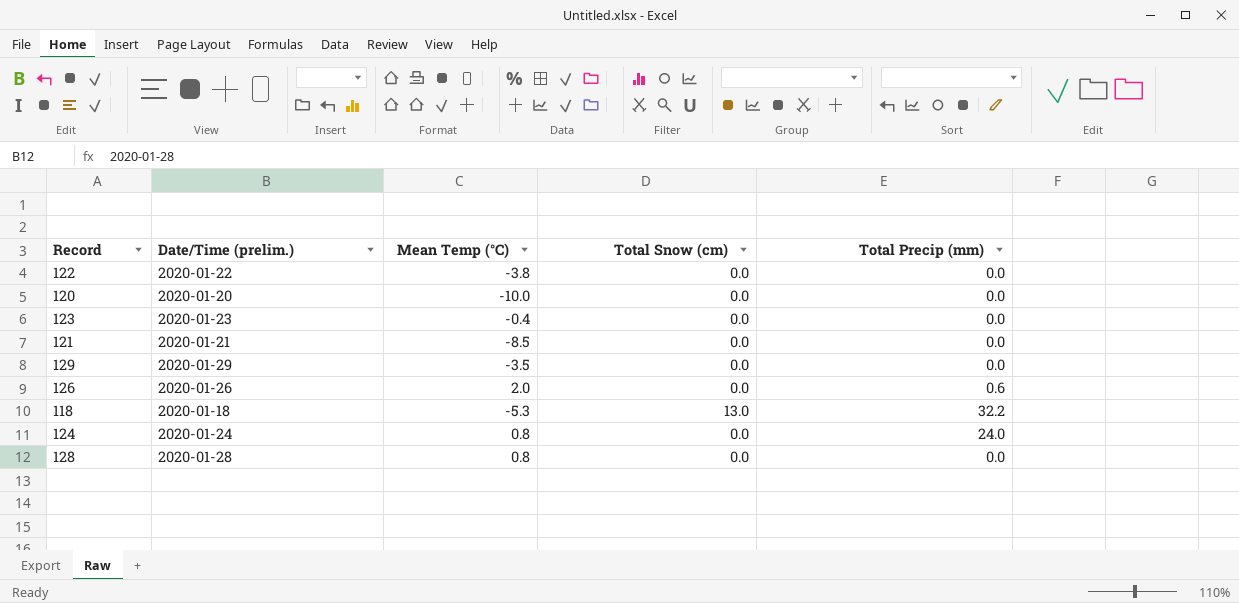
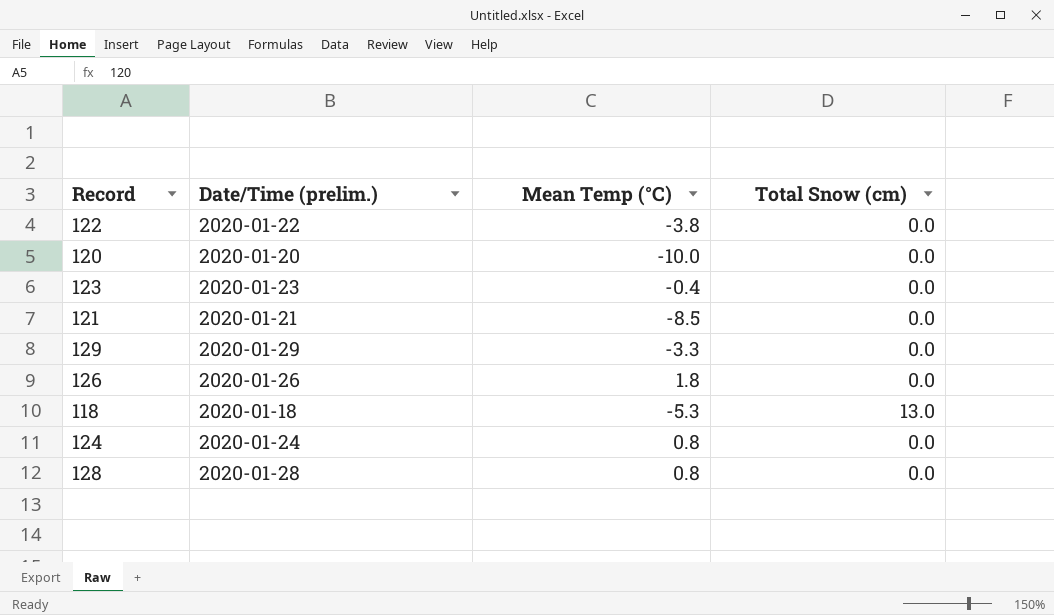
column Total Precip (mm) | position: 5 -> none
129 | Mean Temp (°C): -3.5 -> -3.3
126 | Mean Temp (°C): 2.0 -> 1.8

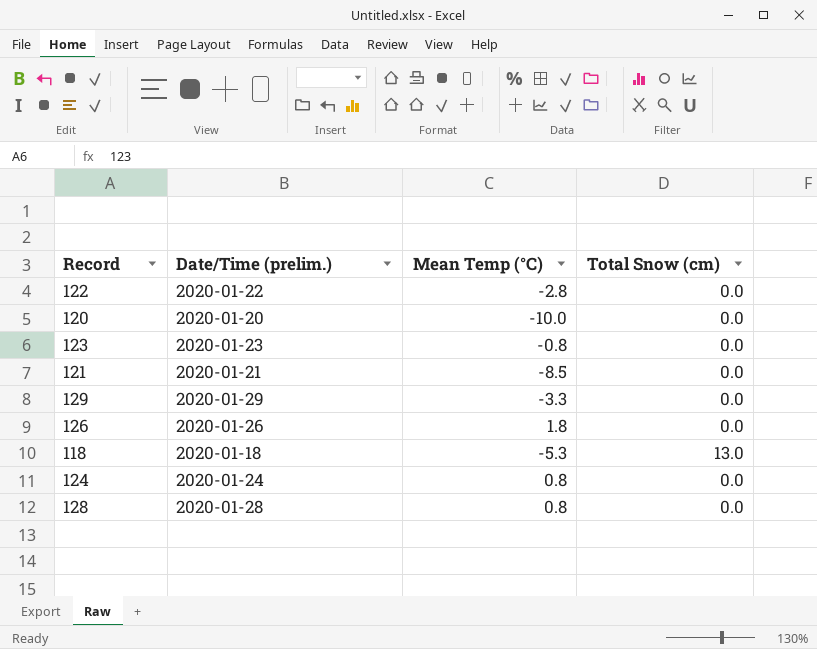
122 | Mean Temp (°C): -3.8 -> -2.8
123 | Mean Temp (°C): -0.4 -> -0.8

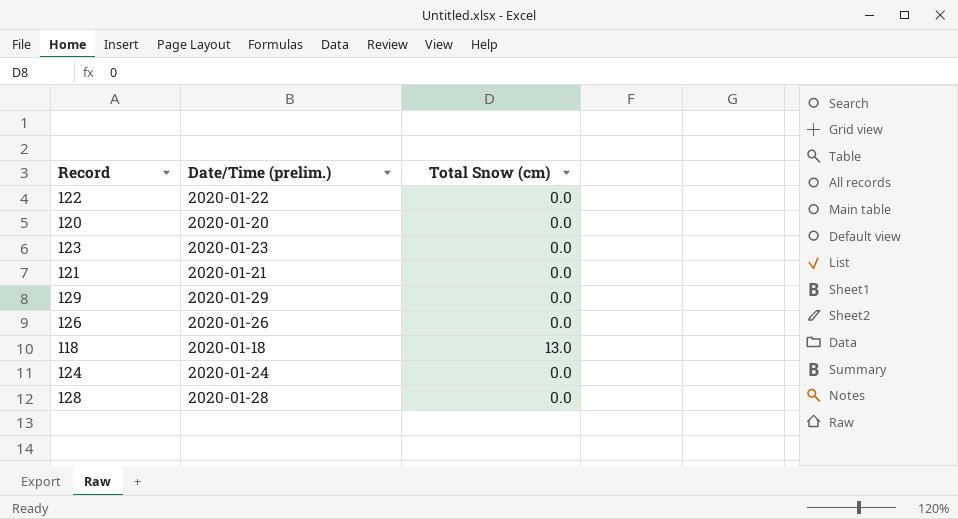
column Mean Temp (°C) | position: 3 -> none

